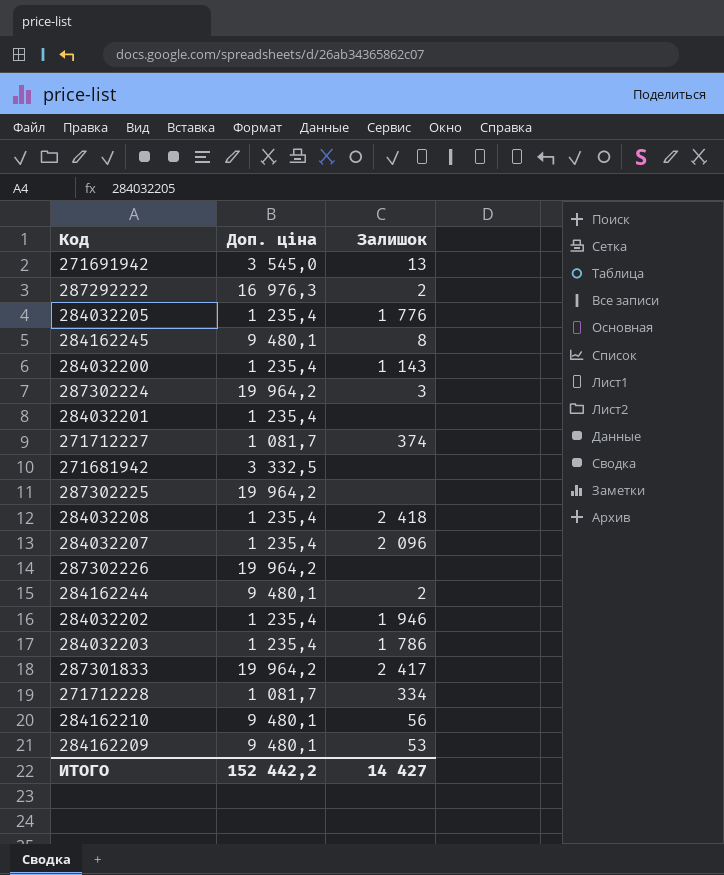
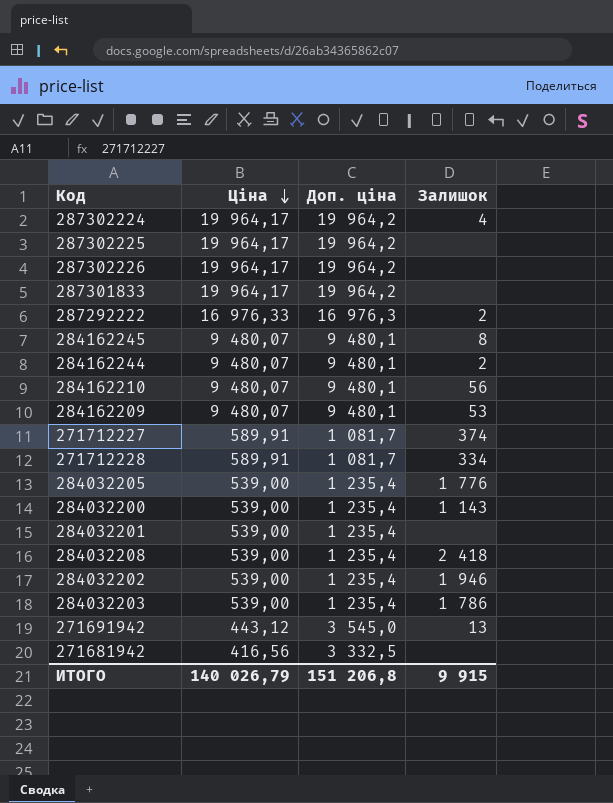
row order: none -> Ціна descending
column Ціна | position: none -> 2
row 284032207: 1 235,4 | 2 096 -> none
287302224 | Залишок: 3 -> 4
287301833 | Залишок: 2 417 -> none
ИТОГО | Доп. ціна: 152 442,2 -> 151 206,8
ИТОГО | Залишок: 14 427 -> 9 915

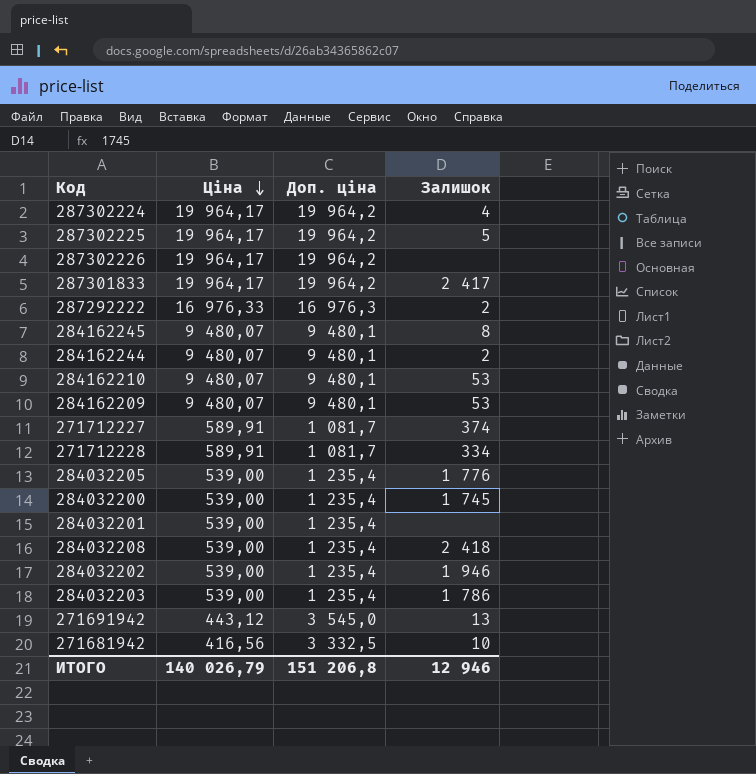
287302225 | Залишок: none -> 5
287301833 | Залишок: none -> 2 417
284162210 | Залишок: 56 -> 53
284032200 | Залишок: 1 143 -> 1 745
271681942 | Залишок: none -> 10
ИТОГО | Залишок: 9 915 -> 12 946

